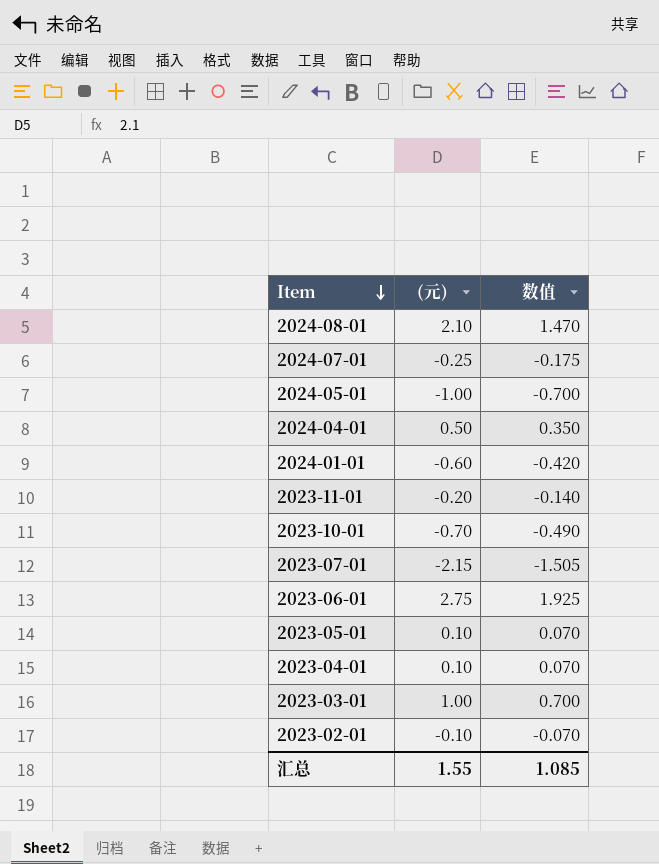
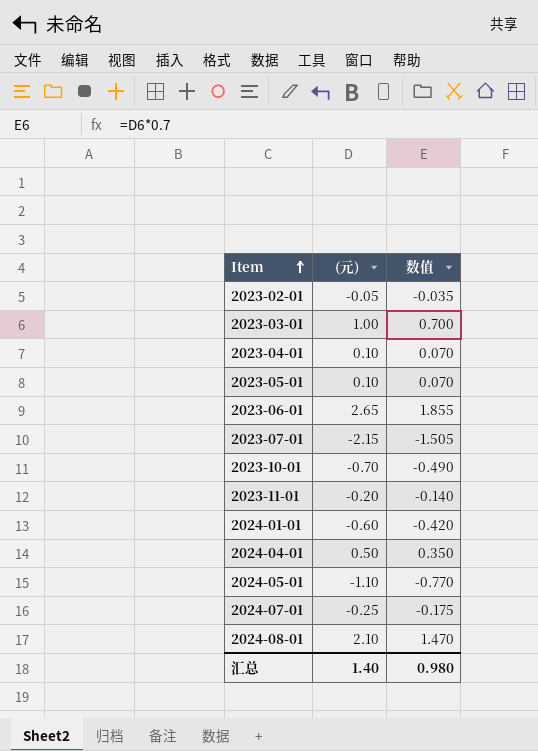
row order: Item descending -> Item ascending
2023-02-01 | (元): -0.10 -> -0.05
2023-02-01 | 数值: -0.070 -> -0.035
2023-06-01 | (元): 2.75 -> 2.65
2023-06-01 | 数值: 1.925 -> 1.855
2024-05-01 | (元): -1.00 -> -1.10
2024-05-01 | 数值: -0.700 -> -0.770
汇总 | (元): 1.55 -> 1.40
汇总 | 数值: 1.085 -> 0.980

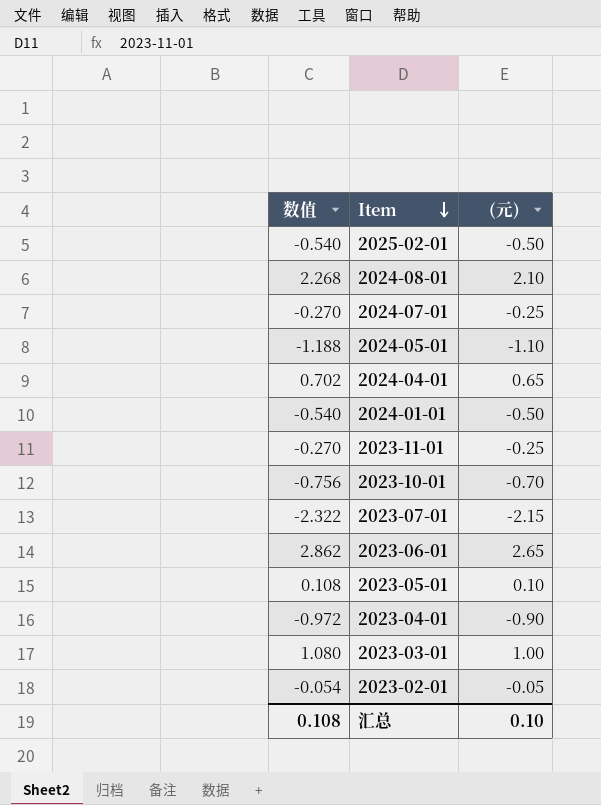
row order: Item ascending -> Item descending
column 数值 | formula: [(元)] * 0.7 -> [(元)] * 1.08
column 数值 | position: 3 -> 1
row 2025-02-01: none -> -0.540 | -0.50
2024-04-01 | (元): 0.50 -> 0.65
2024-01-01 | (元): -0.60 -> -0.50
2023-11-01 | (元): -0.20 -> -0.25
2023-04-01 | (元): 0.10 -> -0.90
汇总 | 数值: 0.980 -> 0.108
汇总 | (元): 1.40 -> 0.10

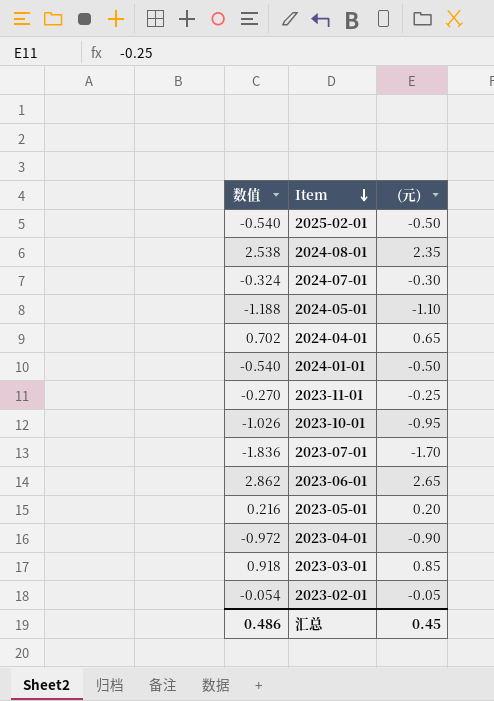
2024-08-01 | 数值: 2.268 -> 2.538
2024-08-01 | (元): 2.10 -> 2.35
2024-07-01 | 数值: -0.270 -> -0.324
2024-07-01 | (元): -0.25 -> -0.30
2023-10-01 | 数值: -0.756 -> -1.026
2023-10-01 | (元): -0.70 -> -0.95
2023-07-01 | 数值: -2.322 -> -1.836
2023-07-01 | (元): -2.15 -> -1.70
2023-05-01 | 数值: 0.108 -> 0.216
2023-05-01 | (元): 0.10 -> 0.20
2023-03-01 | 数值: 1.080 -> 0.918
2023-03-01 | (元): 1.00 -> 0.85
汇总 | 数值: 0.108 -> 0.486
汇总 | (元): 0.10 -> 0.45

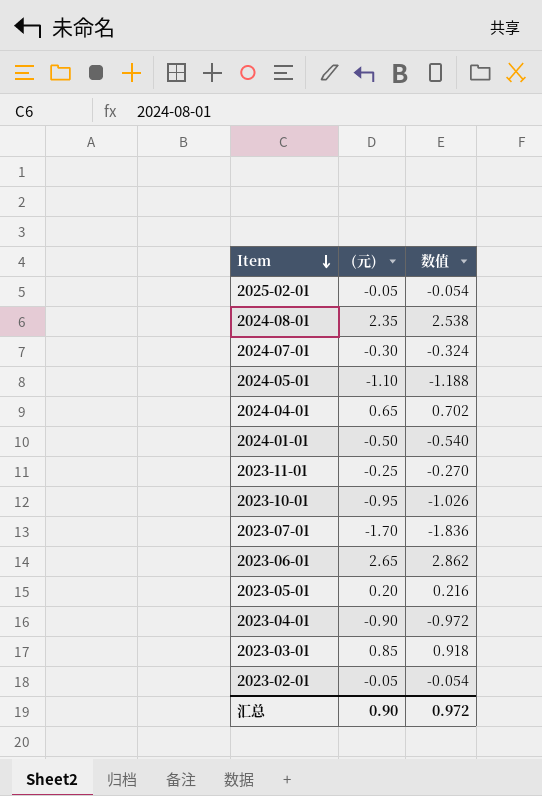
column 数值 | position: 1 -> 3
2025-02-01 | (元): -0.50 -> -0.05
2025-02-01 | 数值: -0.540 -> -0.054
汇总 | (元): 0.45 -> 0.90
汇总 | 数值: 0.486 -> 0.972

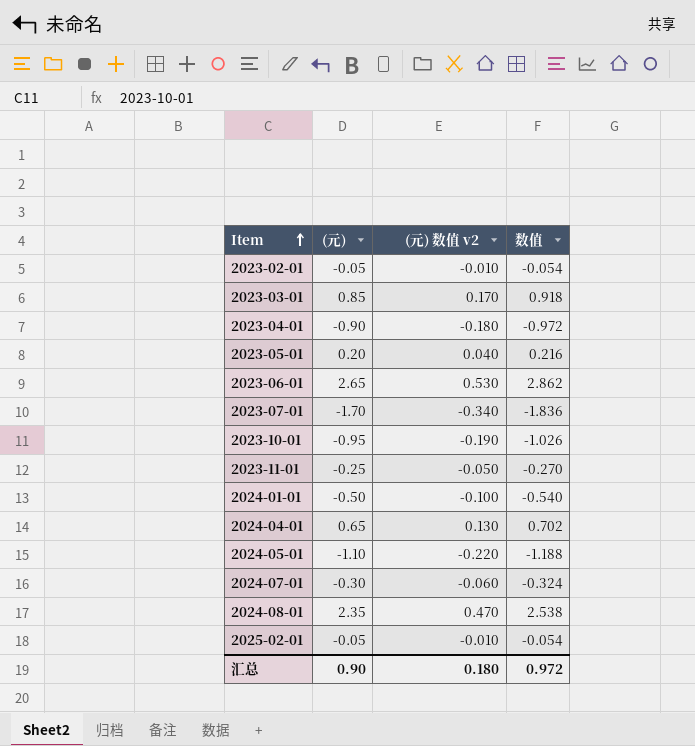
row order: Item descending -> Item ascending
column (元) 数值 v2 | formula: none -> [(元)] * 0.2

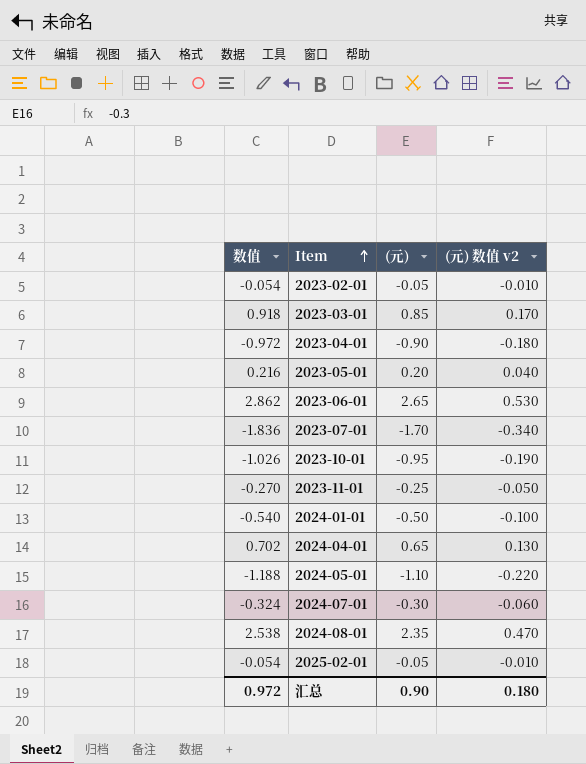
column 数值 | position: 4 -> 1

